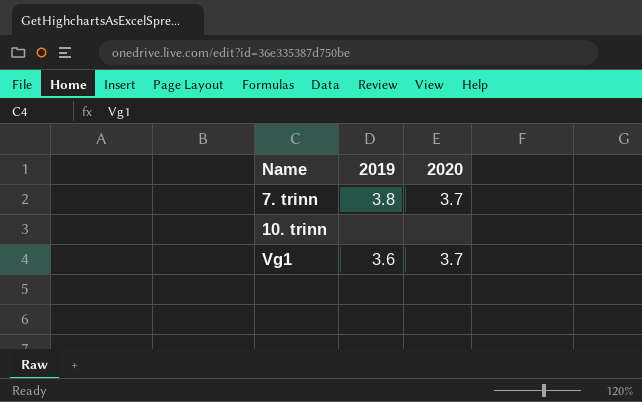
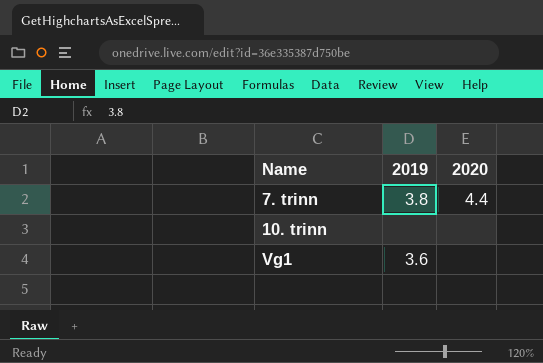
7. trinn | 2020: 3.7 -> 4.4
Vg1 | 2020: 3.7 -> none

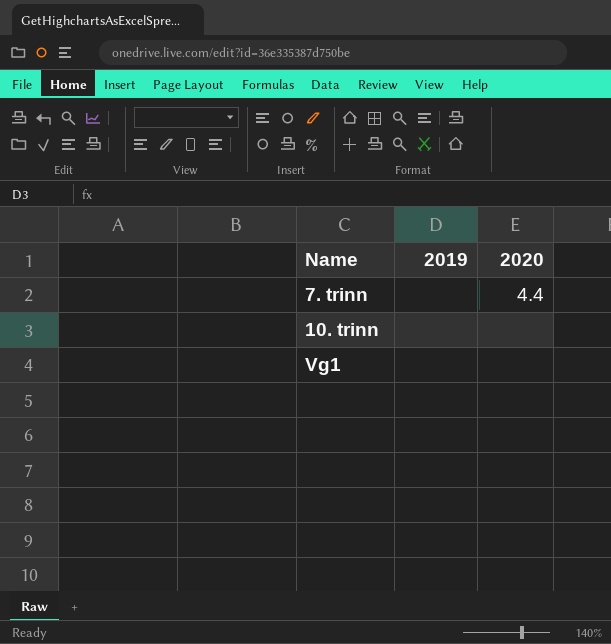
7. trinn | 2019: 3.8 -> none
Vg1 | 2019: 3.6 -> none

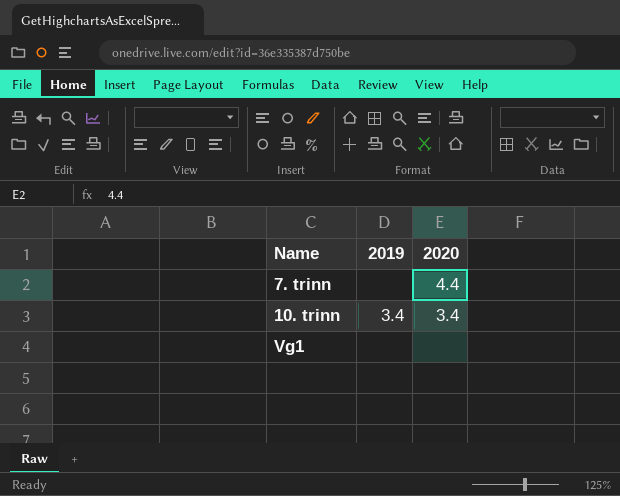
10. trinn | 2019: none -> 3.4
10. trinn | 2020: none -> 3.4

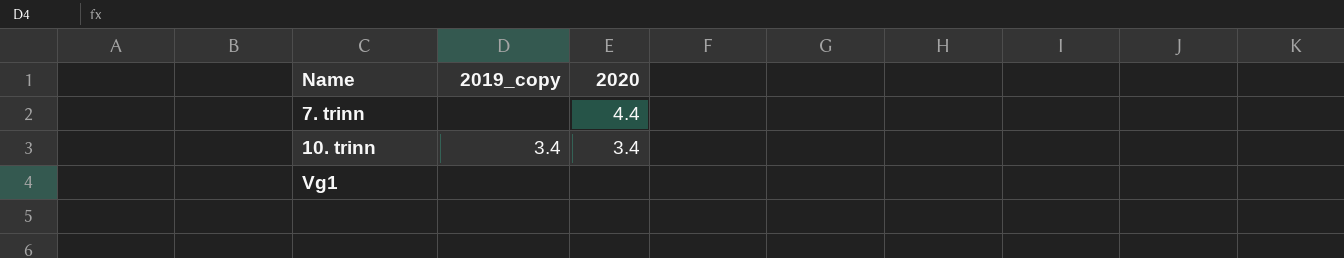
column name: 2019 -> 2019_copy

